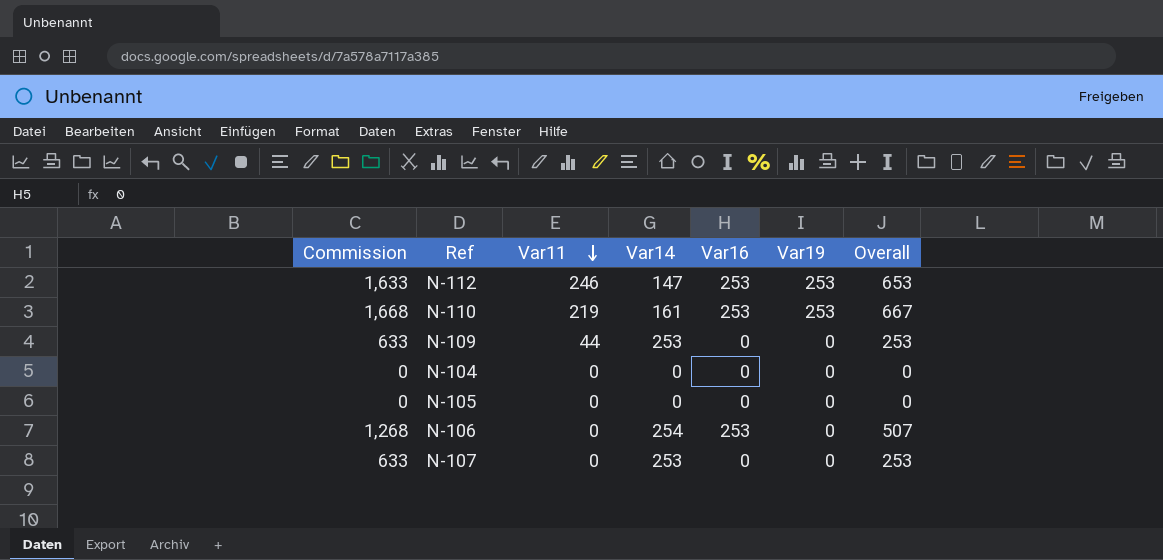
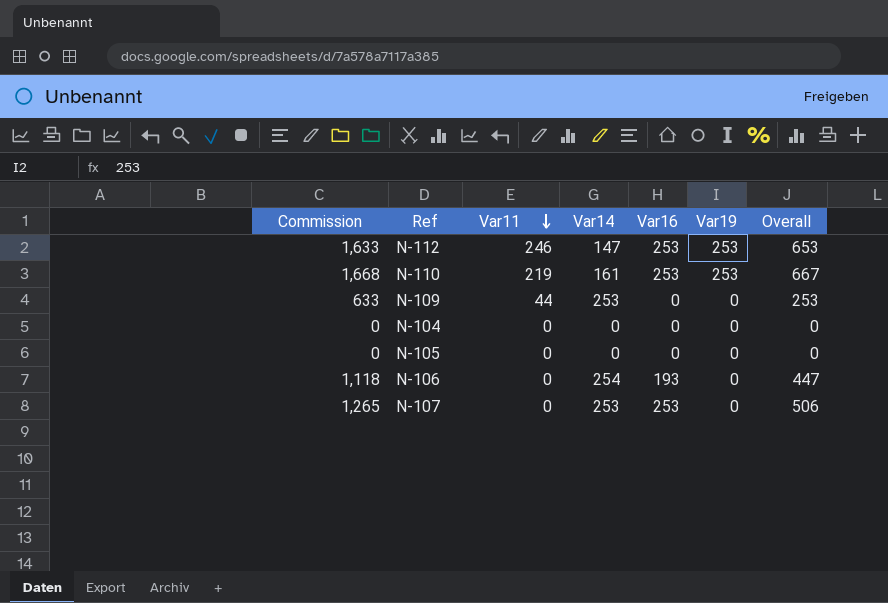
N-106 | Commission: 1,268 -> 1,118
N-106 | Var16: 253 -> 193
N-106 | Overall: 507 -> 447
N-107 | Commission: 633 -> 1,265
N-107 | Var16: 0 -> 253
N-107 | Overall: 253 -> 506

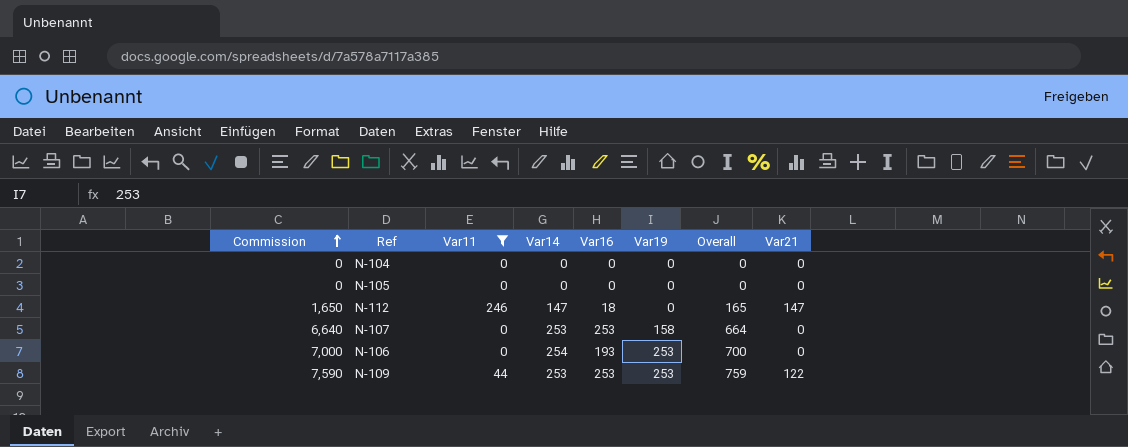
filter: none -> Var11 != 219
row order: Var11 descending -> Commission ascending
column Commission | formula: [Overall] * 2.5 -> [Overall] * 10
column Var21 | position: none -> 8
N-112 | Var16: 253 -> 18
N-112 | Var19: 253 -> 0
N-112 | Overall: 653 -> 165
N-107 | Var19: 0 -> 158
N-107 | Overall: 506 -> 664
N-106 | Var19: 0 -> 253
N-106 | Overall: 447 -> 700
N-109 | Var16: 0 -> 253
N-109 | Var19: 0 -> 253
N-109 | Overall: 253 -> 759

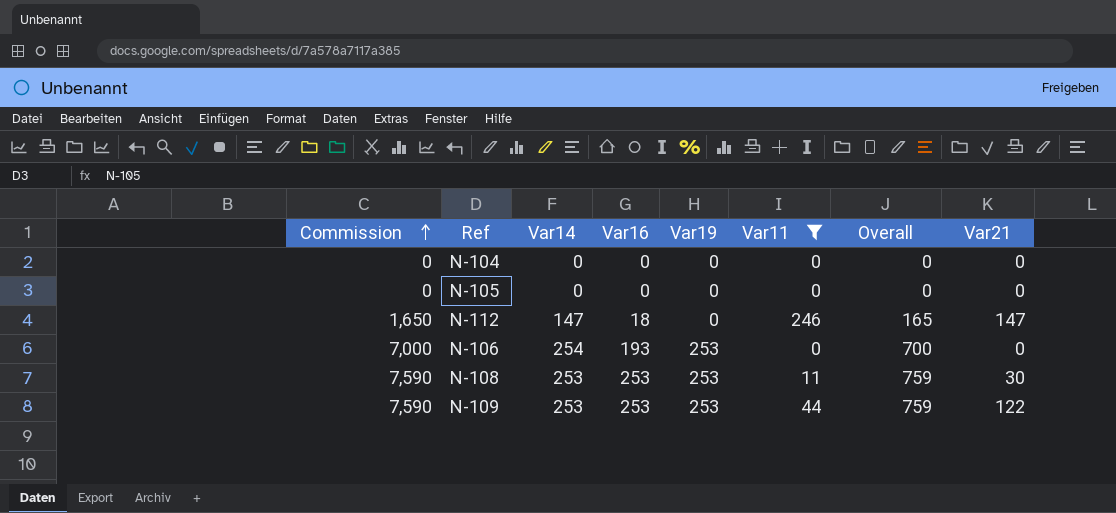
column Var11 | position: 3 -> 6
row N-107: 6,640 | 0 | 253 | 253 | 158 | 664 | 0 -> none
row N-108: none -> 7,590 | 253 | 253 | 253 | 11 | 759 | 30

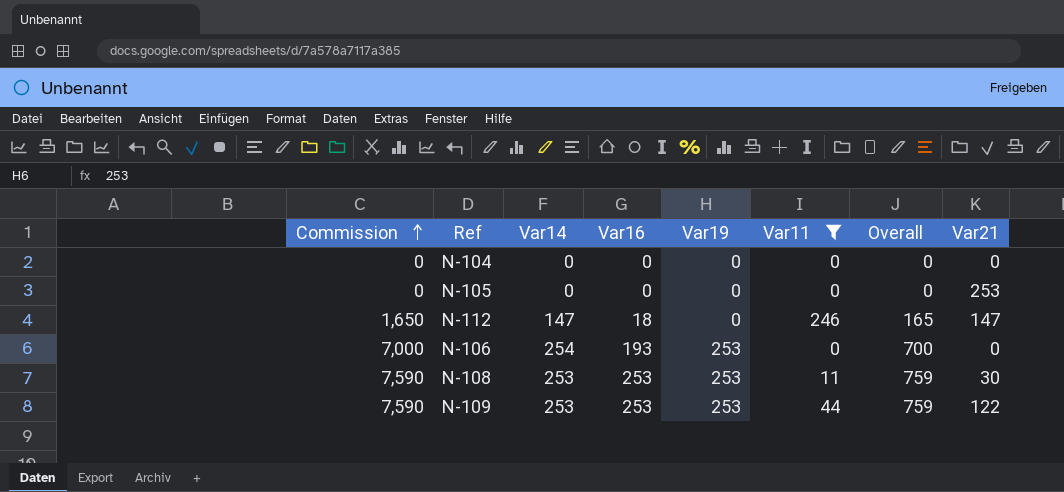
N-105 | Var21: 0 -> 253

